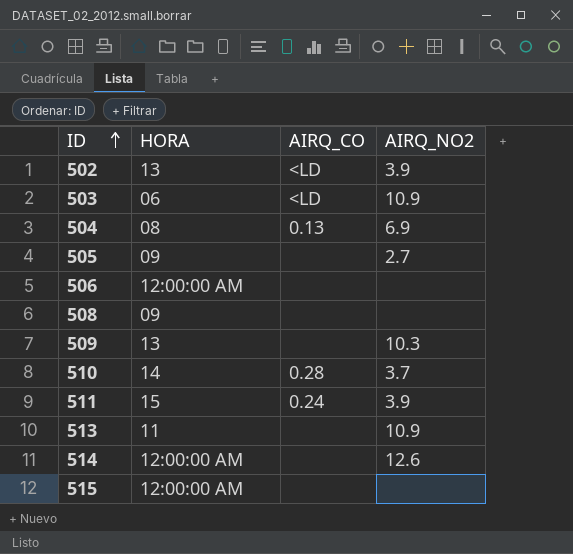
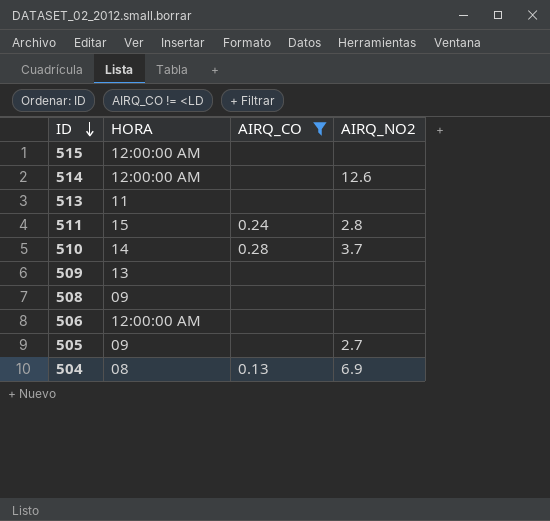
filter: none -> AIRQ_CO != <LD
row order: ID ascending -> ID descending
513 | AIRQ_NO2: 10.9 -> none
511 | AIRQ_NO2: 3.9 -> 2.8
509 | AIRQ_NO2: 10.3 -> none

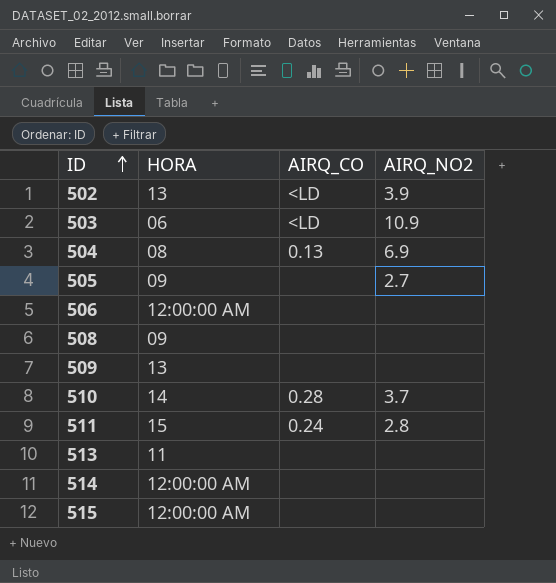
filter: AIRQ_CO != <LD -> none
row order: ID descending -> ID ascending
514 | AIRQ_NO2: 12.6 -> none

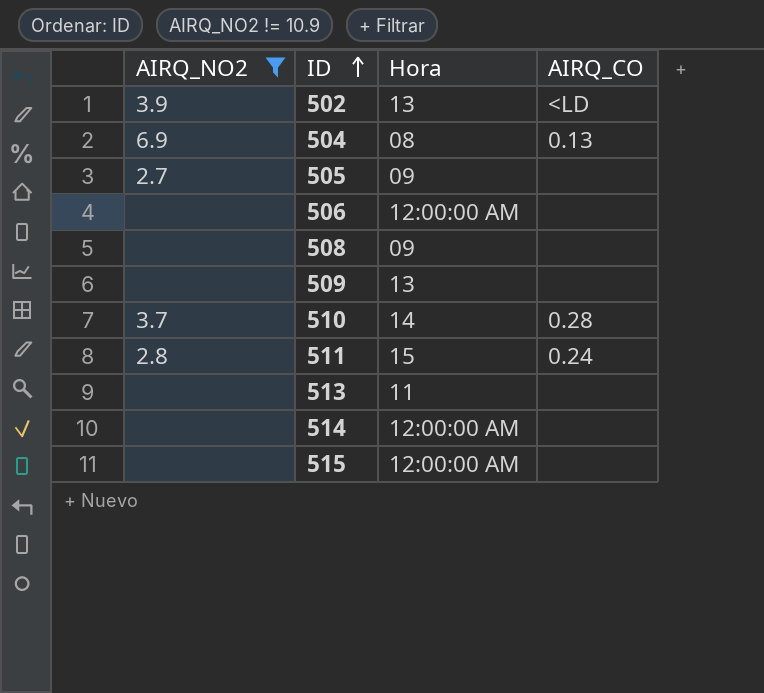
filter: none -> AIRQ_NO2 != 10.9
column AIRQ_NO2 | position: 4 -> 1
column name: HORA -> Hora

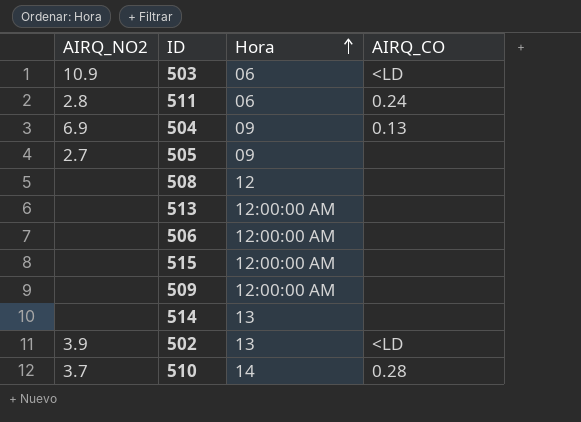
filter: AIRQ_NO2 != 10.9 -> none
row order: ID ascending -> Hora ascending
511 | Hora: 15 -> 06
504 | Hora: 08 -> 09
508 | Hora: 09 -> 12
513 | Hora: 11 -> 12:00:00 AM
509 | Hora: 13 -> 12:00:00 AM
514 | Hora: 12:00:00 AM -> 13

